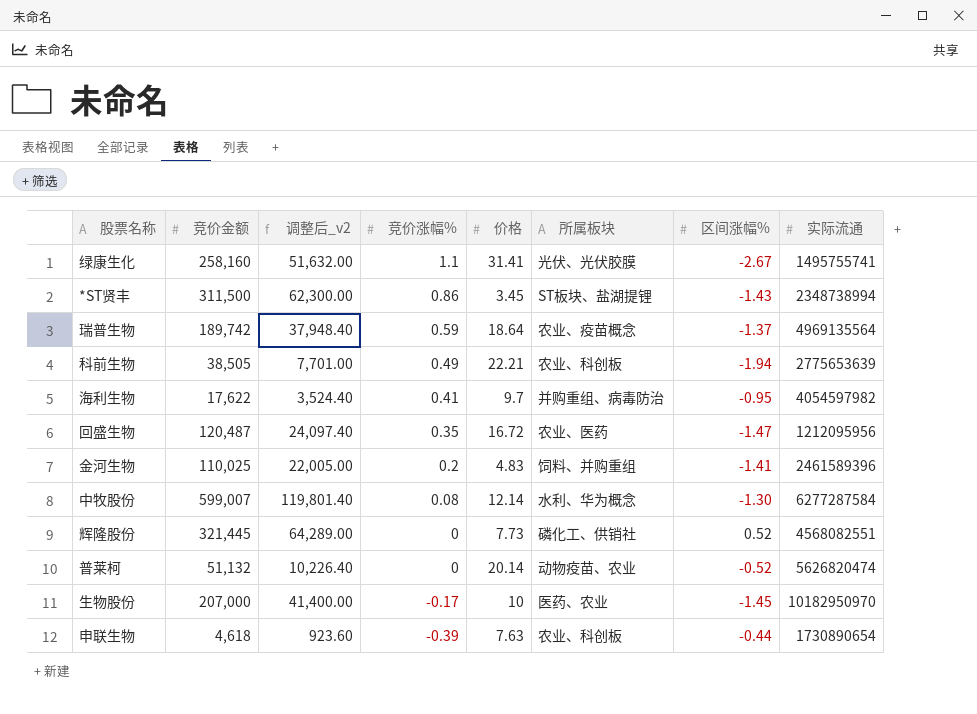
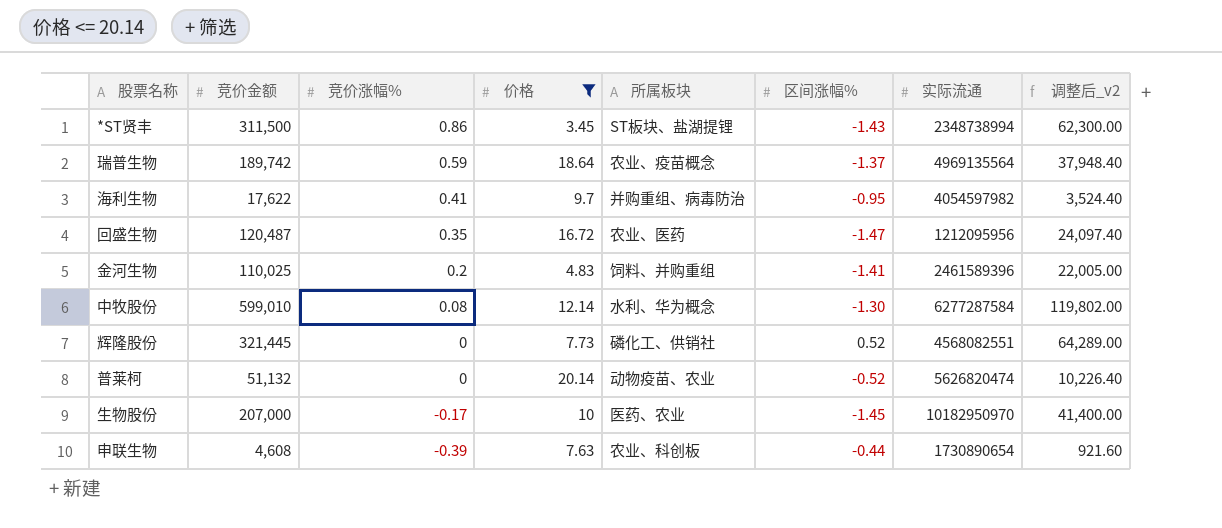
filter: none -> 价格 <= 20.14
column 调整后_v2 | position: 3 -> 8
中牧股份 | 竞价金额: 599,007 -> 599,010
中牧股份 | 调整后_v2: 119,801.40 -> 119,802.00
申联生物 | 竞价金额: 4,618 -> 4,608
申联生物 | 调整后_v2: 923.60 -> 921.60

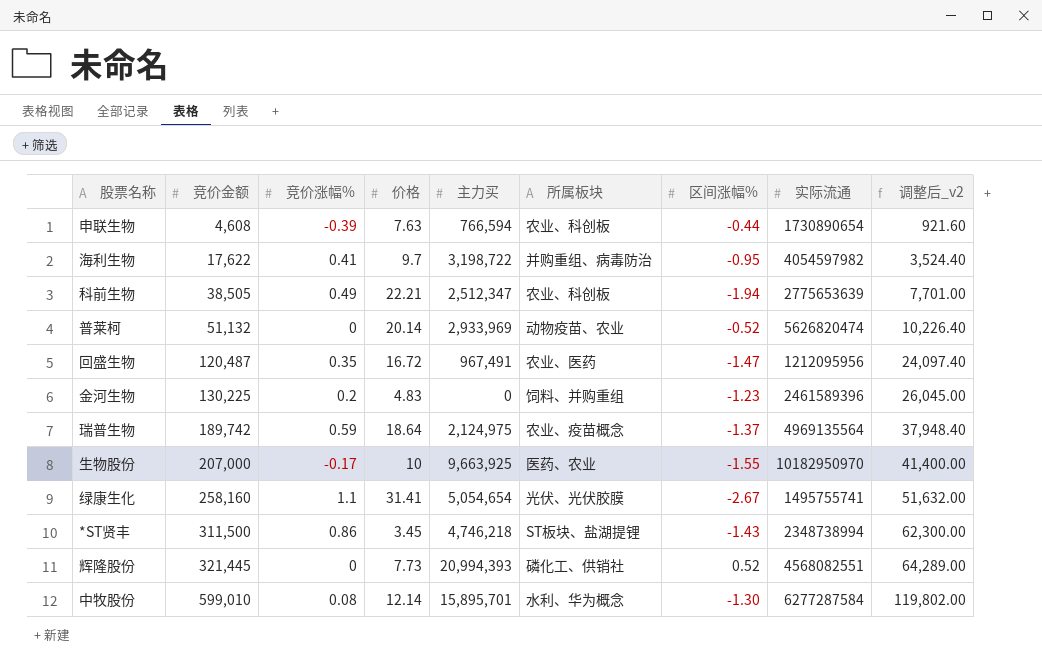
filter: 价格 <= 20.14 -> none
row order: 竞价涨幅% descending -> 竞价金额 ascending
column 主力买 | position: none -> 5
金河生物 | 竞价金额: 110,025 -> 130,225
金河生物 | 区间涨幅%: -1.41 -> -1.23
金河生物 | 调整后_v2: 22,005.00 -> 26,045.00
生物股份 | 区间涨幅%: -1.45 -> -1.55

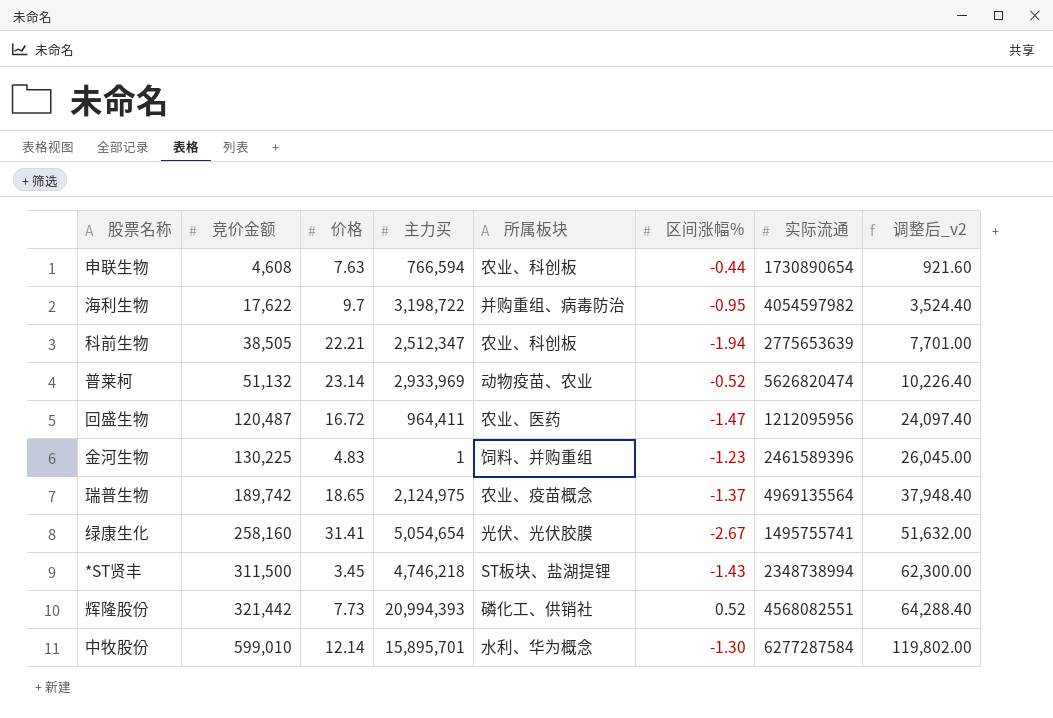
column 竞价涨幅% | position: 3 -> none
row 生物股份: 207,000 | -0.17 | 10 | 9,663,925 | 医药、农业 | -1.55 | 10182950970 | 41,400.00 -> none
普莱柯 | 价格: 20.14 -> 23.14
回盛生物 | 主力买: 967,491 -> 964,411
金河生物 | 主力买: 0 -> 1
瑞普生物 | 价格: 18.64 -> 18.65
辉隆股份 | 竞价金额: 321,445 -> 321,442
辉隆股份 | 调整后_v2: 64,289.00 -> 64,288.40

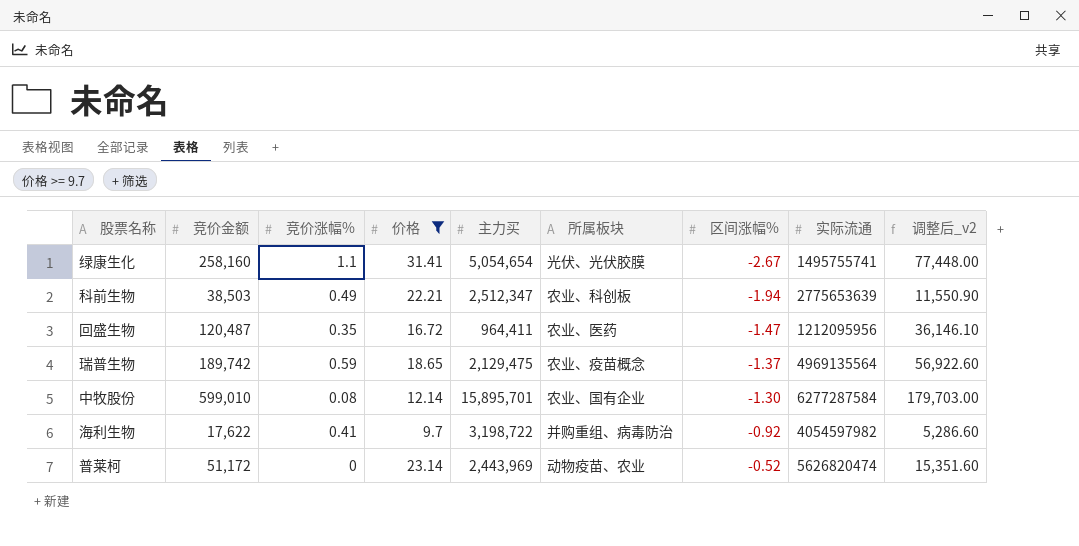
filter: none -> 价格 >= 9.7
row order: 竞价金额 ascending -> 区间涨幅% ascending
column 竞价涨幅% | position: none -> 3
column 调整后_v2 | formula: [竞价金额] * 0.2 -> [竞价金额] * 0.3
科前生物 | 竞价金额: 38,505 -> 38,503
瑞普生物 | 主力买: 2,124,975 -> 2,129,475
中牧股份 | 所属板块: 水利、华为概念 -> 农业、国有企业
海利生物 | 区间涨幅%: -0.95 -> -0.92
普莱柯 | 竞价金额: 51,132 -> 51,172
普莱柯 | 主力买: 2,933,969 -> 2,443,969

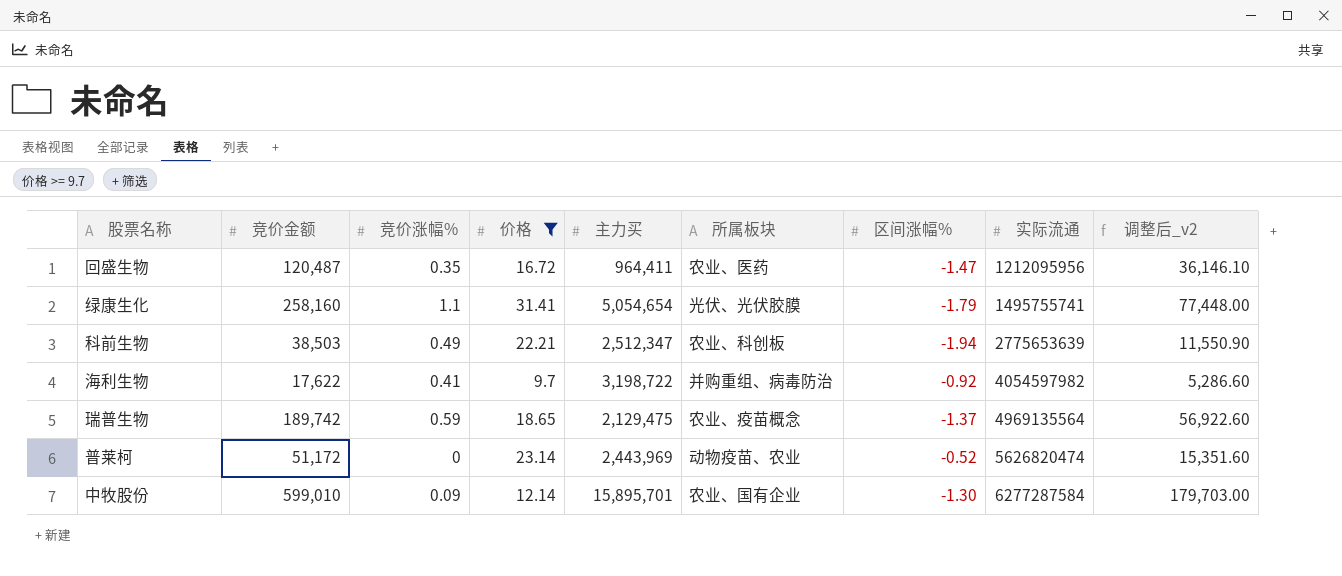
row order: 区间涨幅% ascending -> 实际流通 ascending
绿康生化 | 区间涨幅%: -2.67 -> -1.79
中牧股份 | 竞价涨幅%: 0.08 -> 0.09

